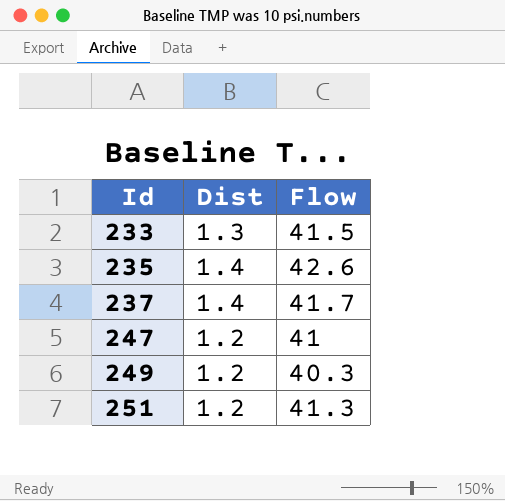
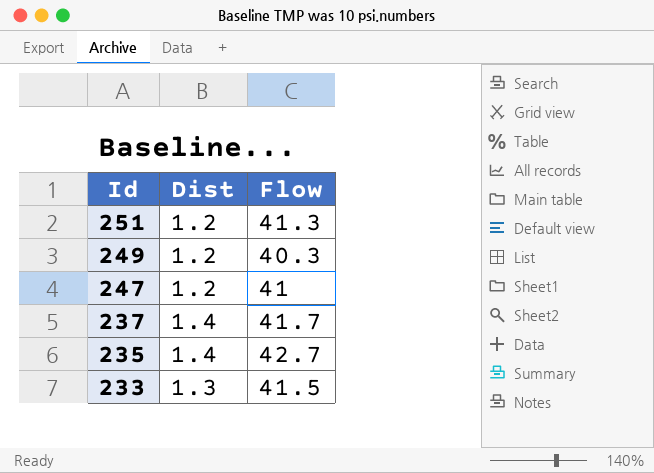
row order: Id ascending -> Id descending
235 | Flow: 42.6 -> 42.7

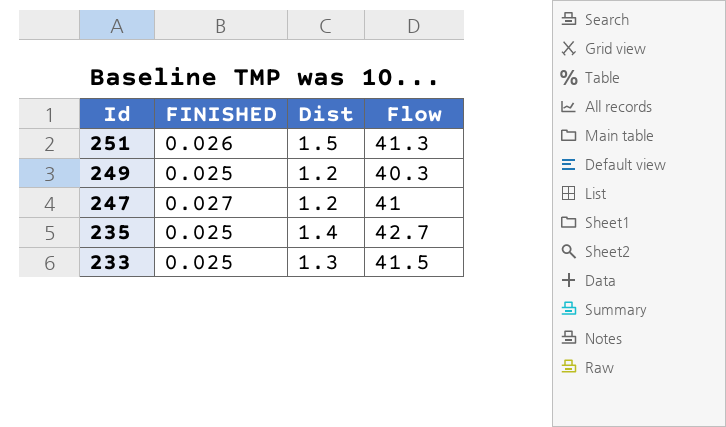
column FINISHED | position: none -> 2
row 237: 1.4 | 41.7 -> none
251 | Dist: 1.2 -> 1.5

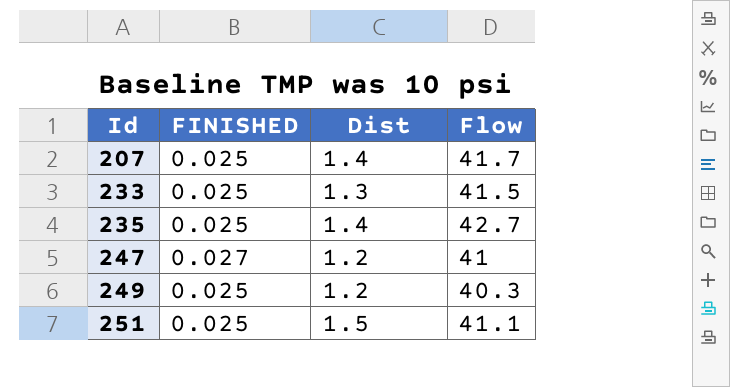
row order: Id descending -> Id ascending
row 207: none -> 0.025 | 1.4 | 41.7
251 | FINISHED: 0.026 -> 0.025
251 | Flow: 41.3 -> 41.1

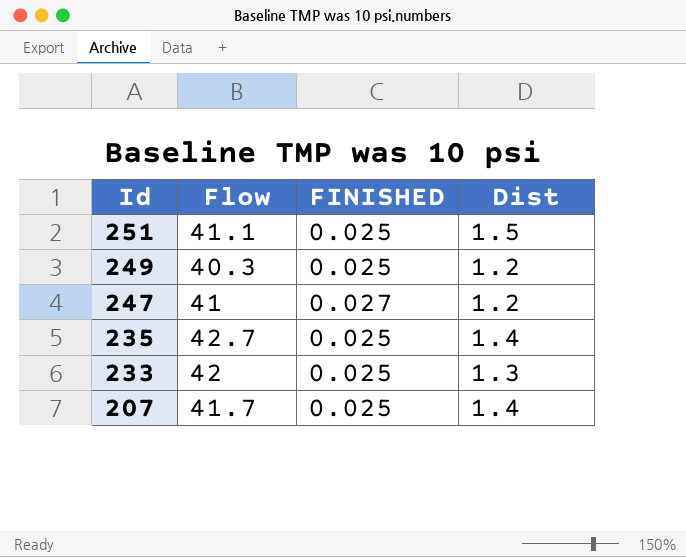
row order: Id ascending -> Id descending
column Flow | position: 4 -> 2
233 | Flow: 41.5 -> 42

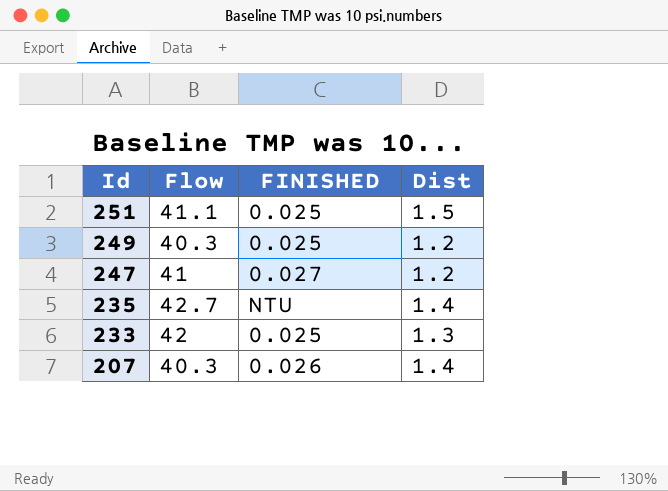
235 | FINISHED: 0.025 -> NTU
207 | Flow: 41.7 -> 40.3
207 | FINISHED: 0.025 -> 0.026

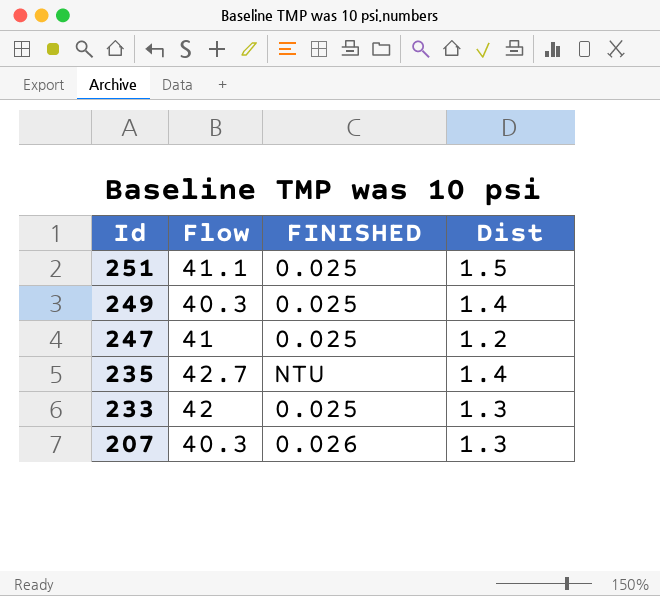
249 | Dist: 1.2 -> 1.4
247 | FINISHED: 0.027 -> 0.025
207 | Dist: 1.4 -> 1.3

